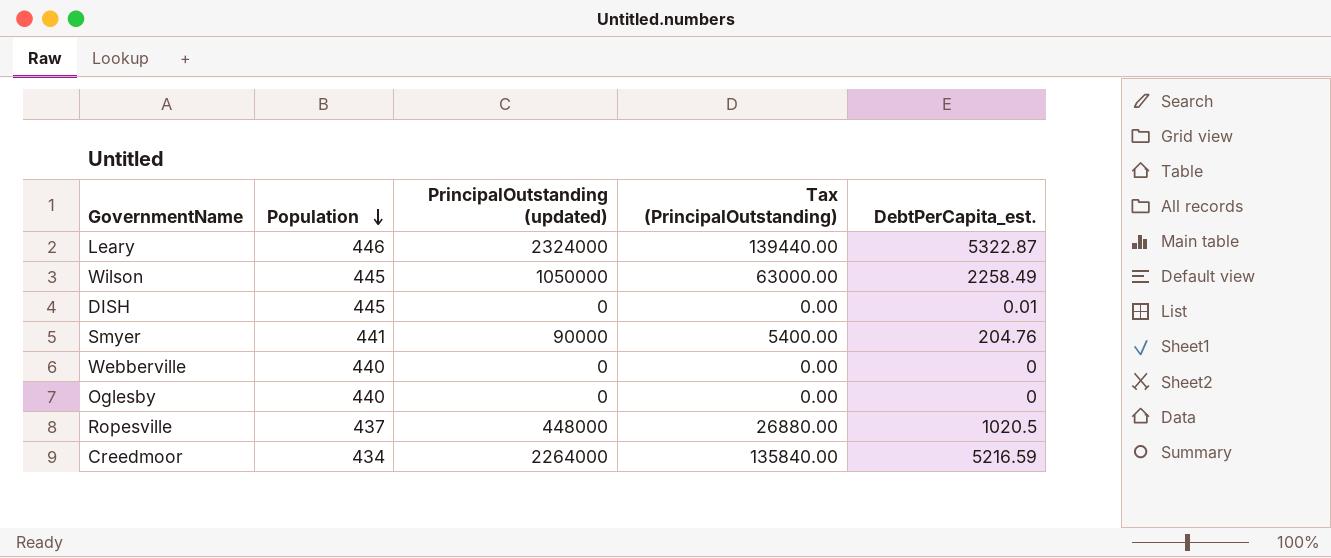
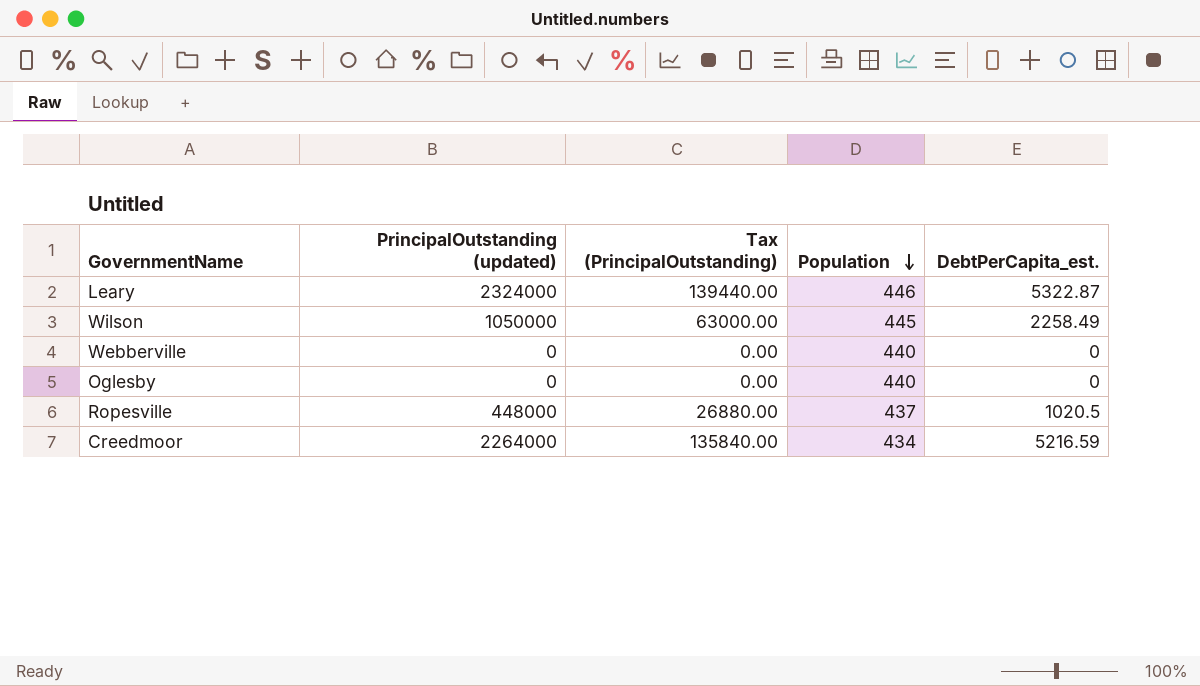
column Population | position: 2 -> 4
row DISH: 445 | 0 | 0.00 | 0.01 -> none
row Smyer: 441 | 90000 | 5400.00 | 204.76 -> none

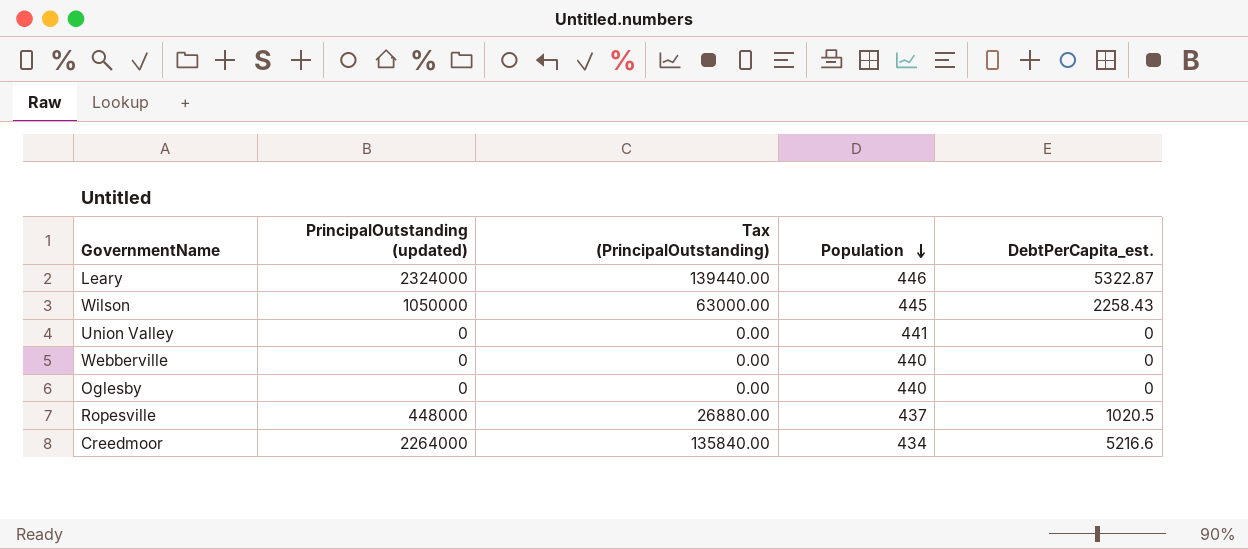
Wilson | DebtPerCapita_est.: 2258.49 -> 2258.43
row Union Valley: none -> 0 | 0.00 | 441 | 0
Creedmoor | DebtPerCapita_est.: 5216.59 -> 5216.6

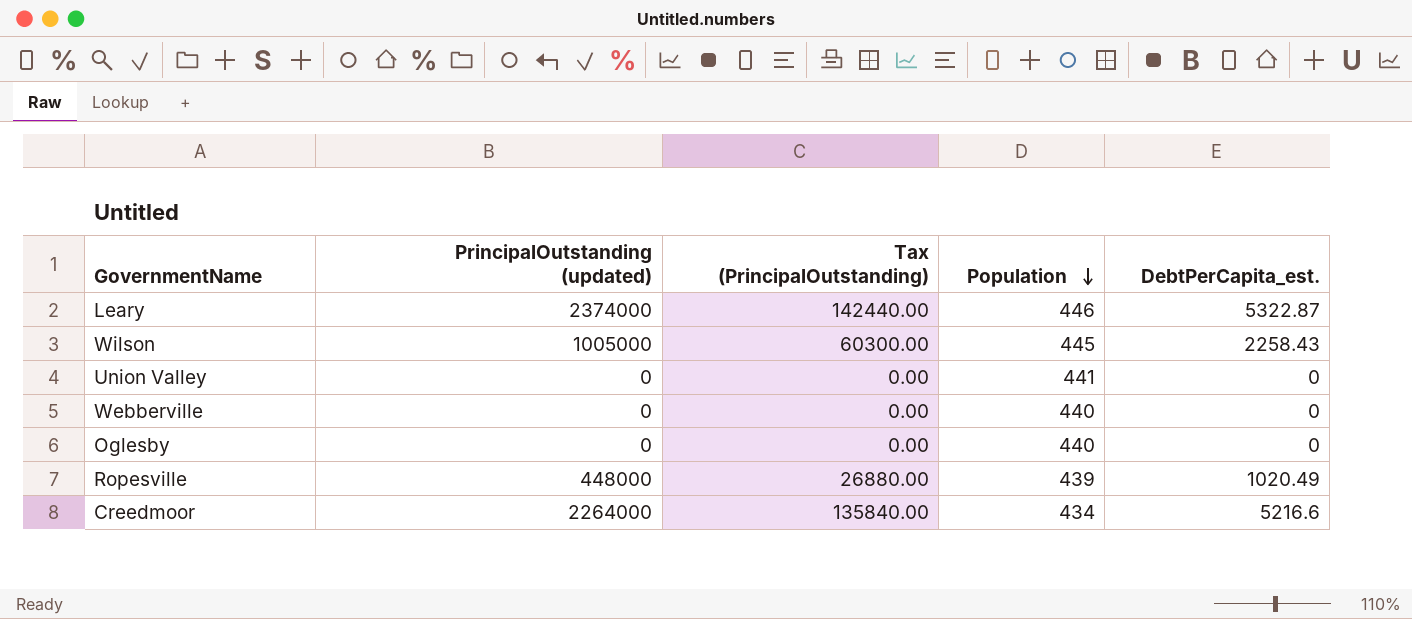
Leary | PrincipalOutstanding (updated): 2324000 -> 2374000
Leary | Tax (PrincipalOutstanding): 139440.00 -> 142440.00
Wilson | PrincipalOutstanding (updated): 1050000 -> 1005000
Wilson | Tax (PrincipalOutstanding): 63000.00 -> 60300.00
Ropesville | Population: 437 -> 439
Ropesville | DebtPerCapita_est.: 1020.5 -> 1020.49

